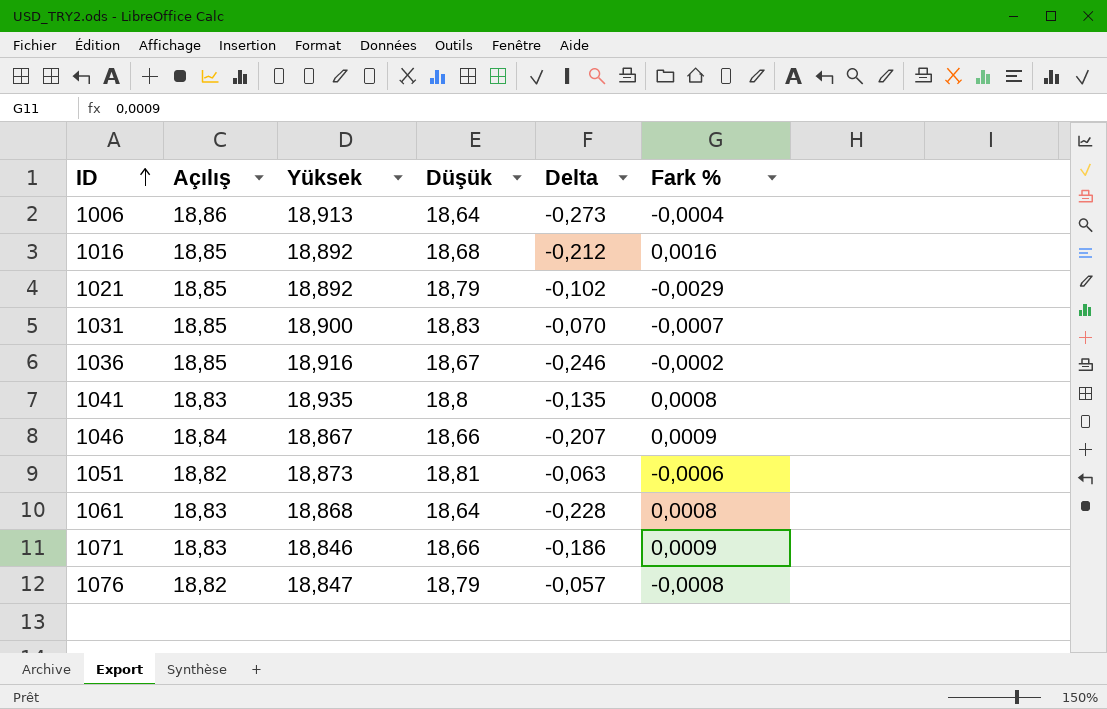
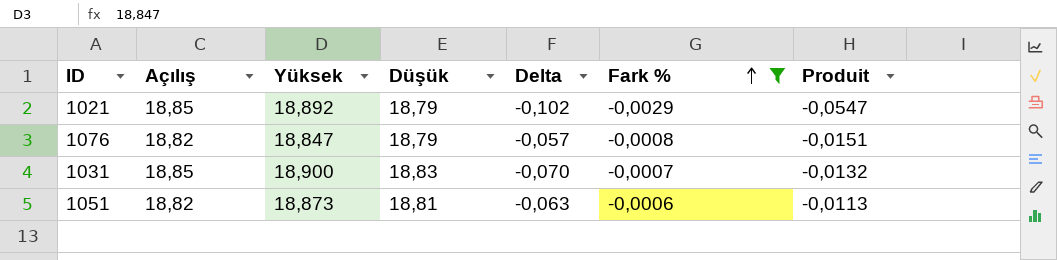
filter: none -> Fark % <= -0,0006
row order: ID ascending -> Fark % ascending
column Produit | formula: none -> [Açılış] * [Fark %]

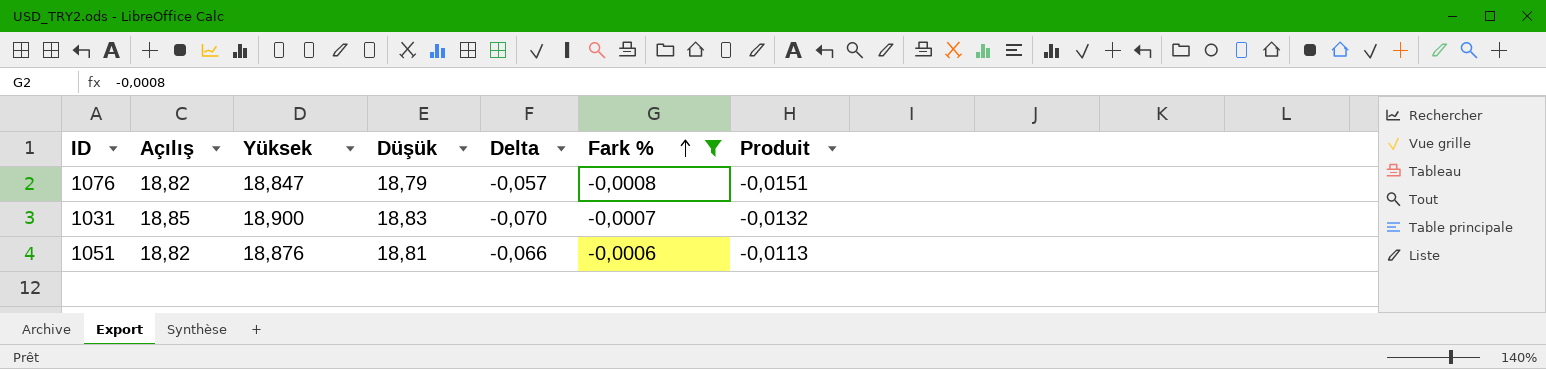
row 1021: 18,85 | 18,892 | 18,79 | -0,102 | -0,0029 | -0,0547 -> none
1051 | Yüksek: 18,873 -> 18,876
1051 | Delta: -0,063 -> -0,066

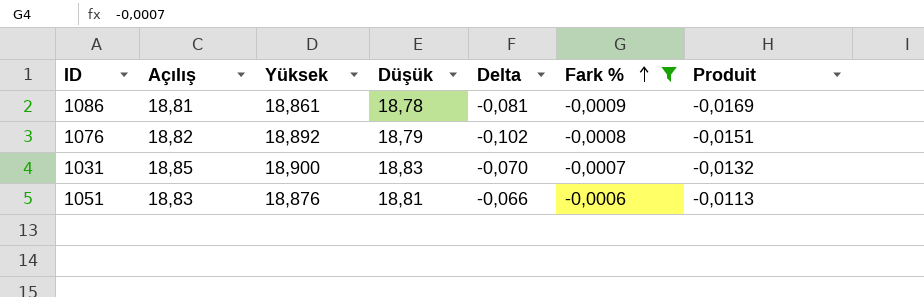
row 1086: none -> 18,81 | 18,861 | 18,78 | -0,081 | -0,0009 | -0,0169
1076 | Yüksek: 18,847 -> 18,892
1076 | Delta: -0,057 -> -0,102
1051 | Açılış: 18,82 -> 18,83

